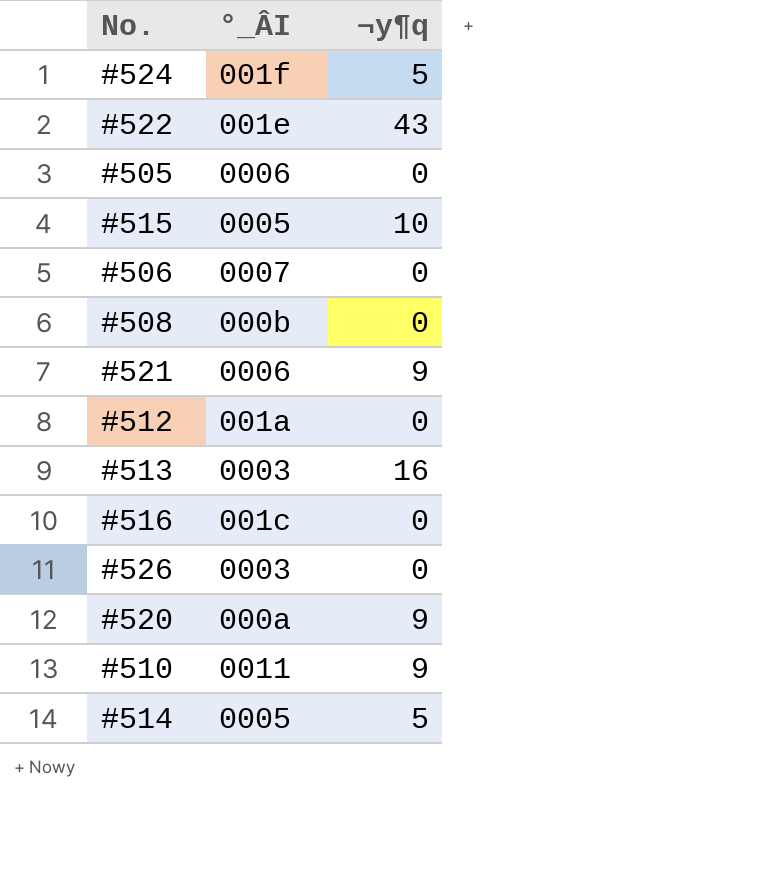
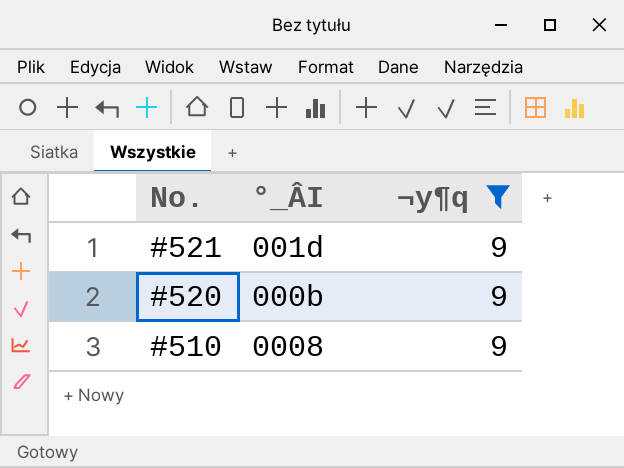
filter: none -> ¬y¶q = 9
#521 | °_ÂI: 0006 -> 001d
#520 | °_ÂI: 000a -> 000b
#510 | °_ÂI: 0011 -> 0008

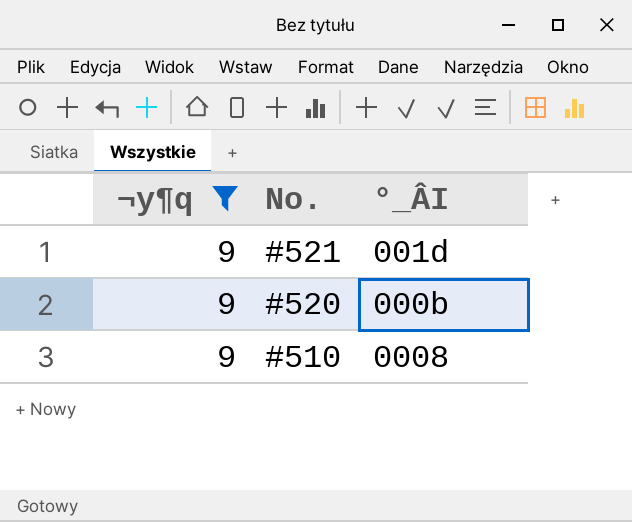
column ¬y¶q | position: 3 -> 1

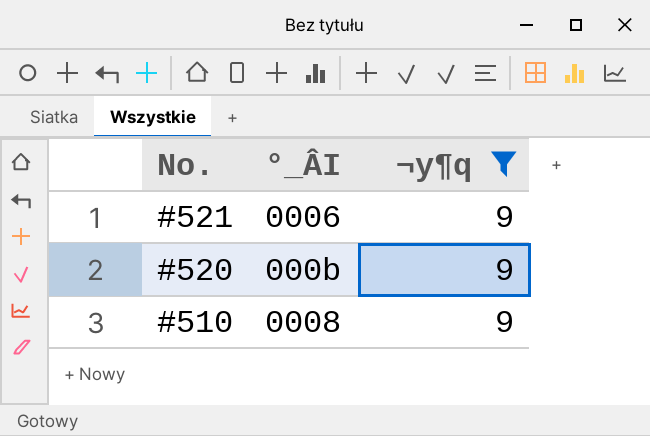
column ¬y¶q | position: 1 -> 3
#521 | °_ÂI: 001d -> 0006

